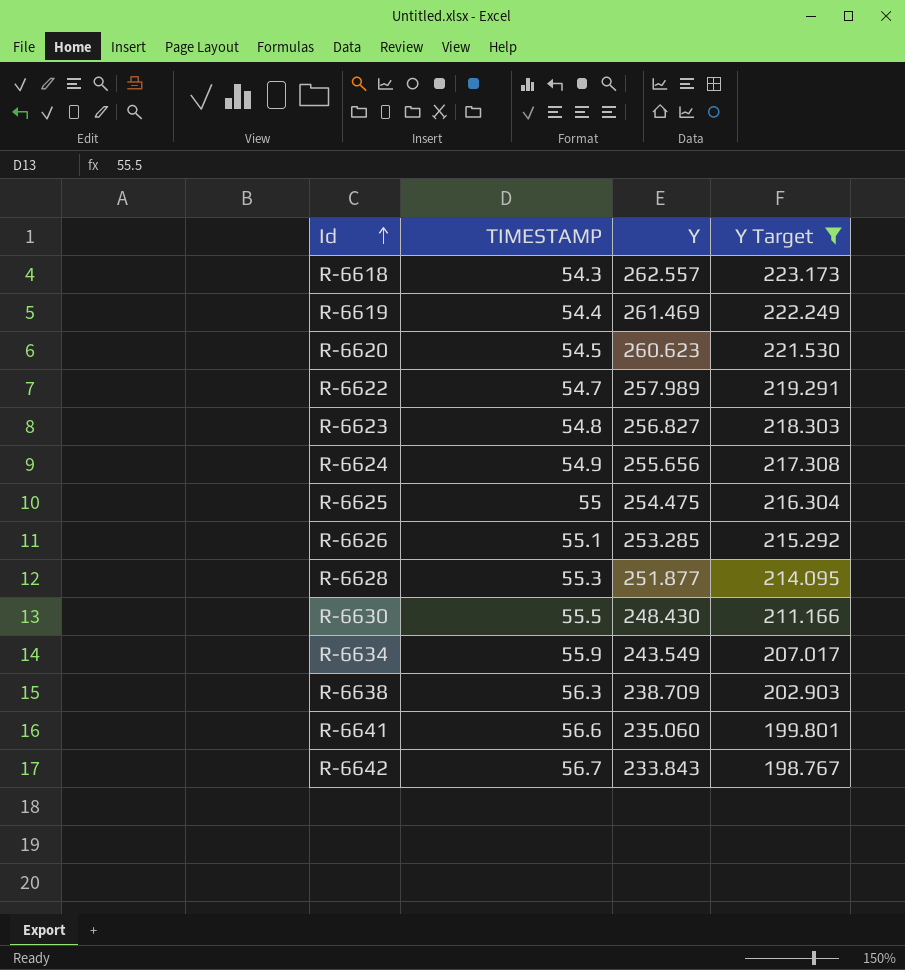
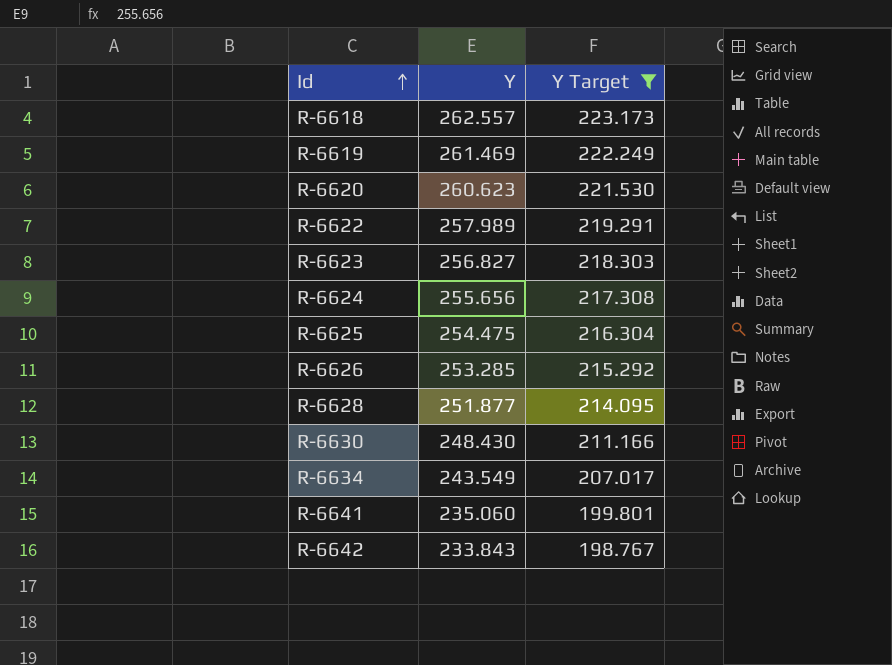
column TIMESTAMP | position: 2 -> none
row R-6638: 56.3 | 238.709 | 202.903 -> none

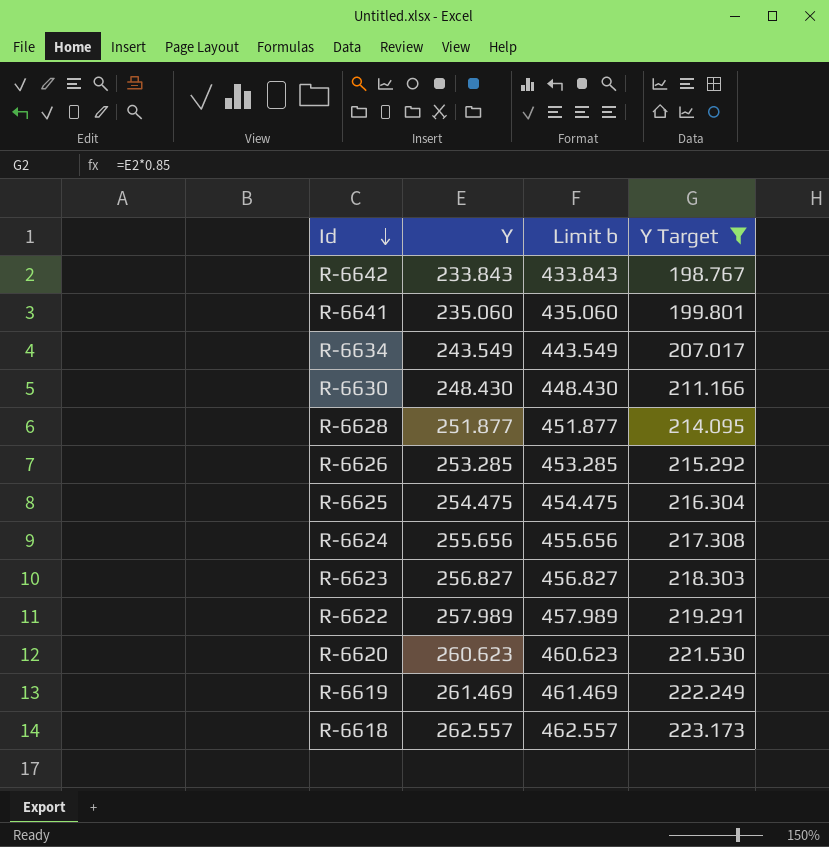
row order: Id ascending -> Id descending
column Limit b | formula: none -> [Y] + 200

